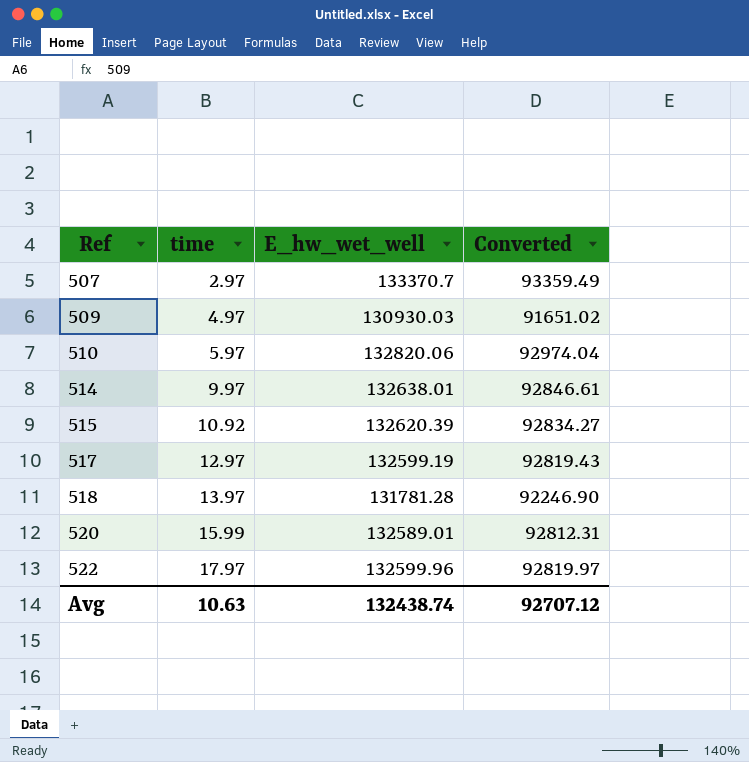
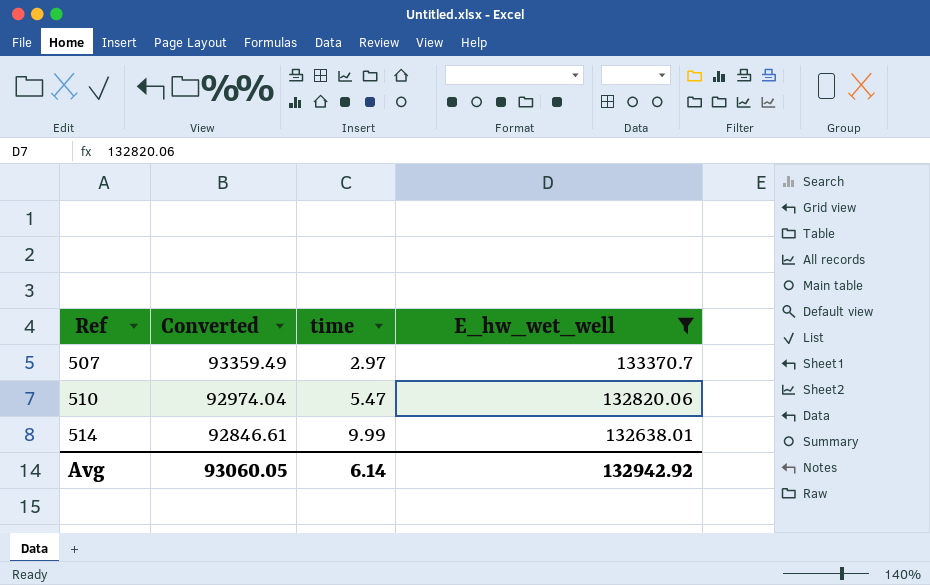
filter: none -> E_hw_wet_well >= 132638.01
column Converted | position: 4 -> 2
510 | time: 5.97 -> 5.47
514 | time: 9.97 -> 9.99
Avg | Converted: 92707.12 -> 93060.05
Avg | time: 10.63 -> 6.14
Avg | E_hw_wet_well: 132438.74 -> 132942.92

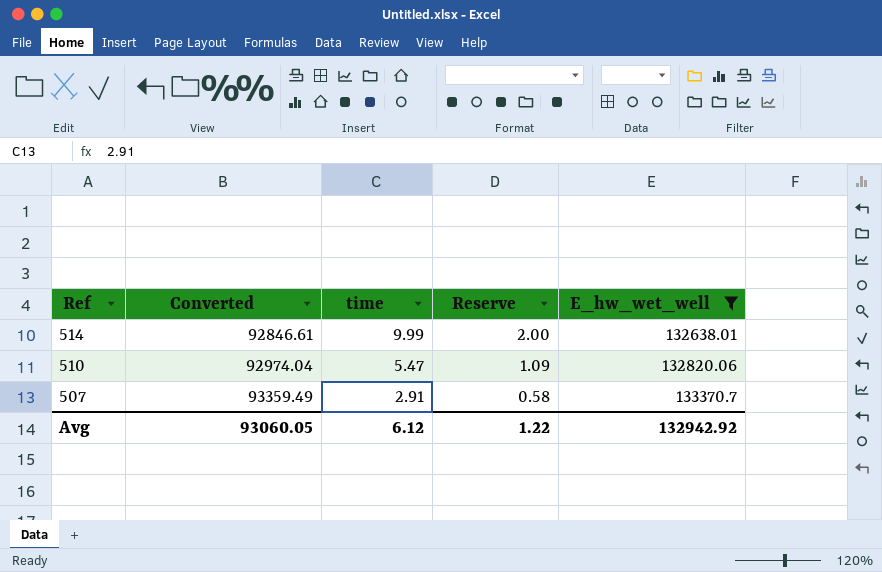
row order: Ref ascending -> Ref descending
column Reserve | formula: none -> [time] * 0.2
507 | time: 2.97 -> 2.91
Avg | time: 6.14 -> 6.12

